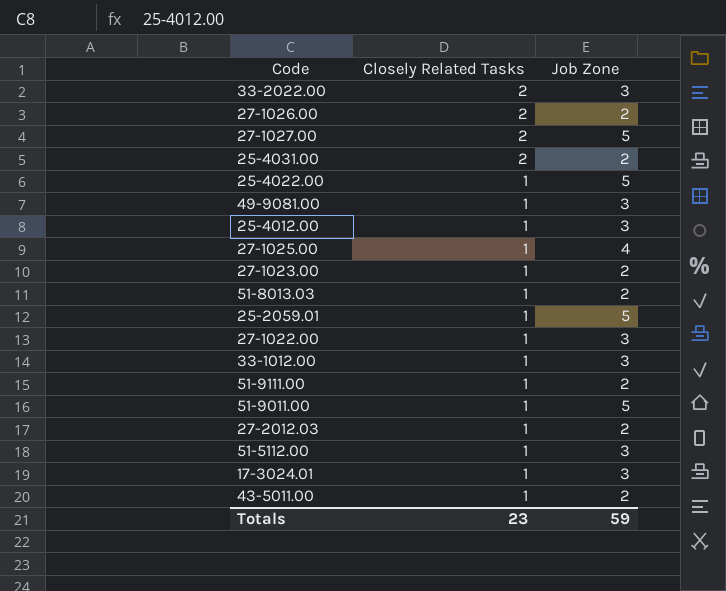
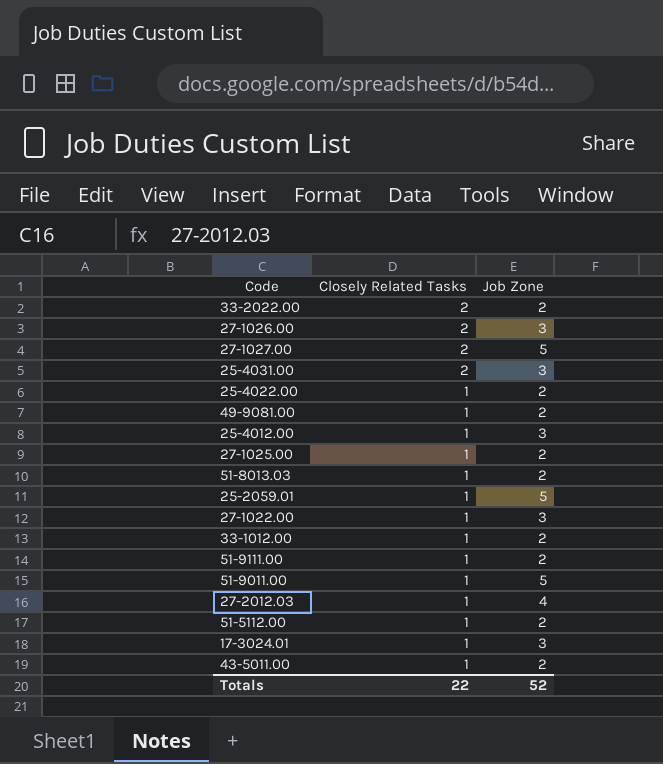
row 27-1023.00: 1 | 2 -> none
33-2022.00 | Job Zone: 3 -> 2
27-1026.00 | Job Zone: 2 -> 3
25-4031.00 | Job Zone: 2 -> 3
25-4022.00 | Job Zone: 5 -> 2
49-9081.00 | Job Zone: 3 -> 2
27-1025.00 | Job Zone: 4 -> 2
33-1012.00 | Job Zone: 3 -> 2
27-2012.03 | Job Zone: 2 -> 4
51-5112.00 | Job Zone: 3 -> 2
Totals | Closely Related Tasks: 23 -> 22
Totals | Job Zone: 59 -> 52

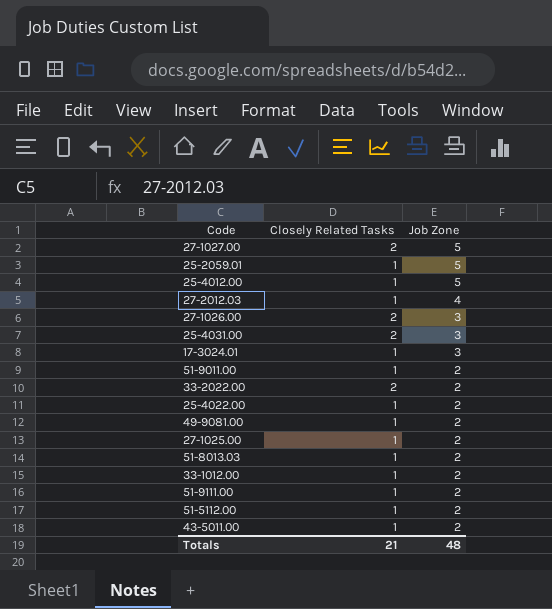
row order: Closely Related Tasks descending -> Job Zone descending
row 27-1022.00: 1 | 3 -> none
25-4012.00 | Job Zone: 3 -> 5
51-9011.00 | Job Zone: 5 -> 2
Totals | Closely Related Tasks: 22 -> 21
Totals | Job Zone: 52 -> 48

